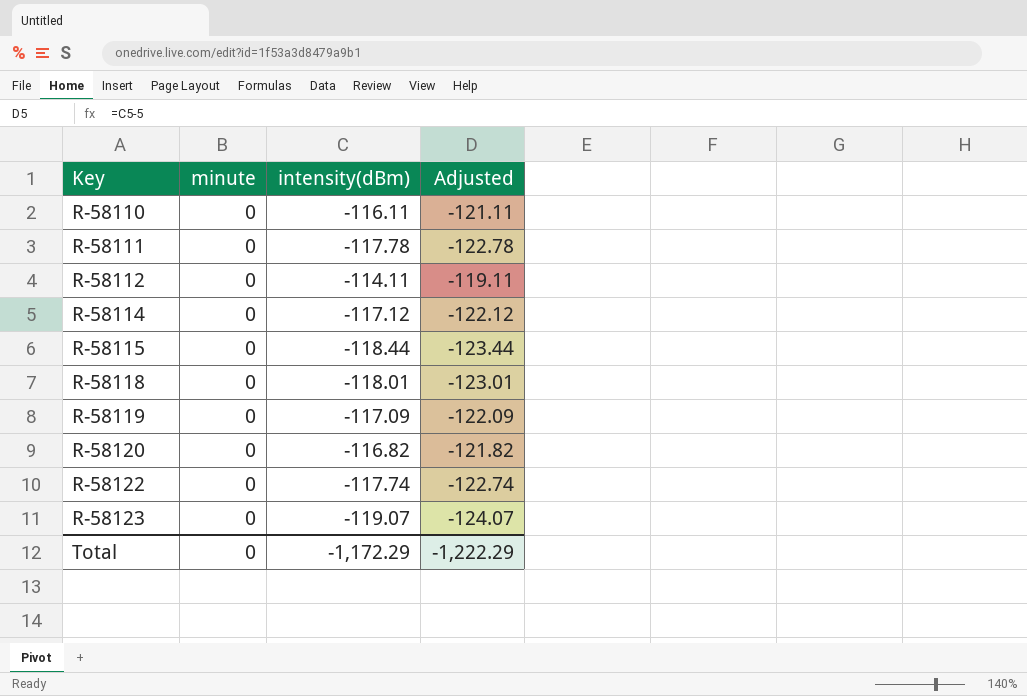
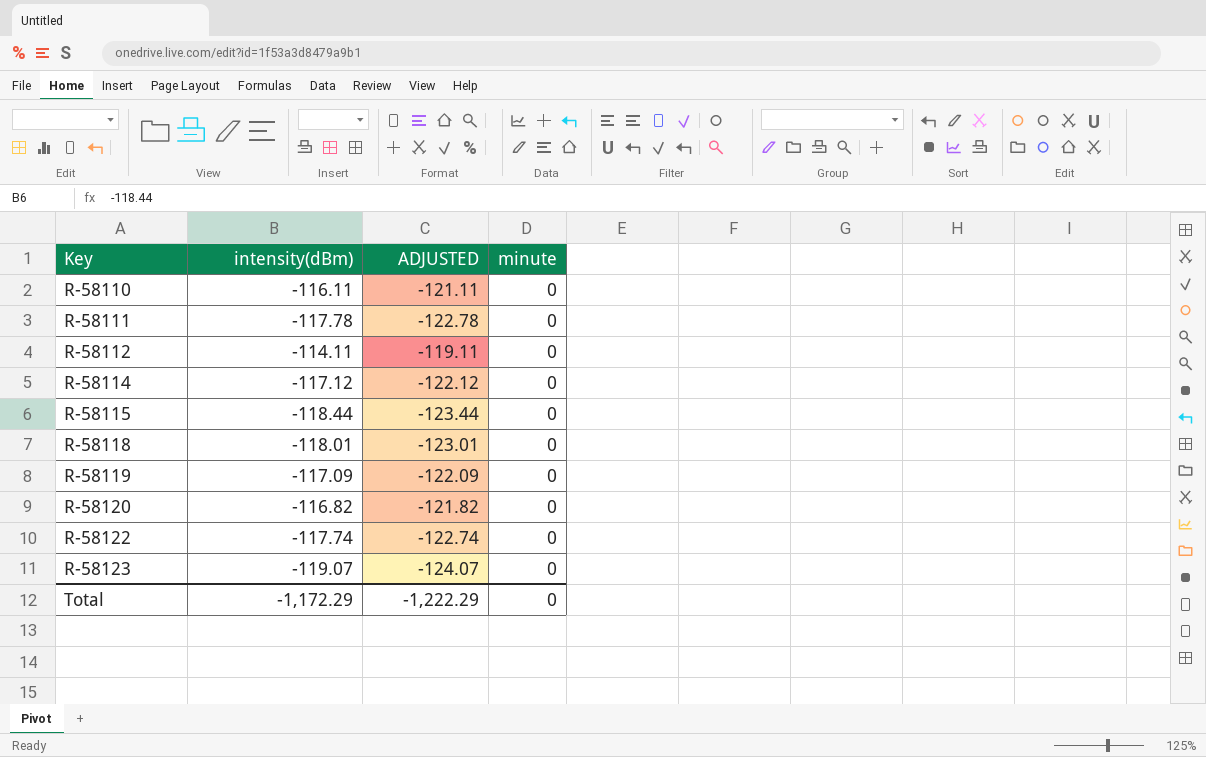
column name: Adjusted -> ADJUSTED
column minute | position: 2 -> 4

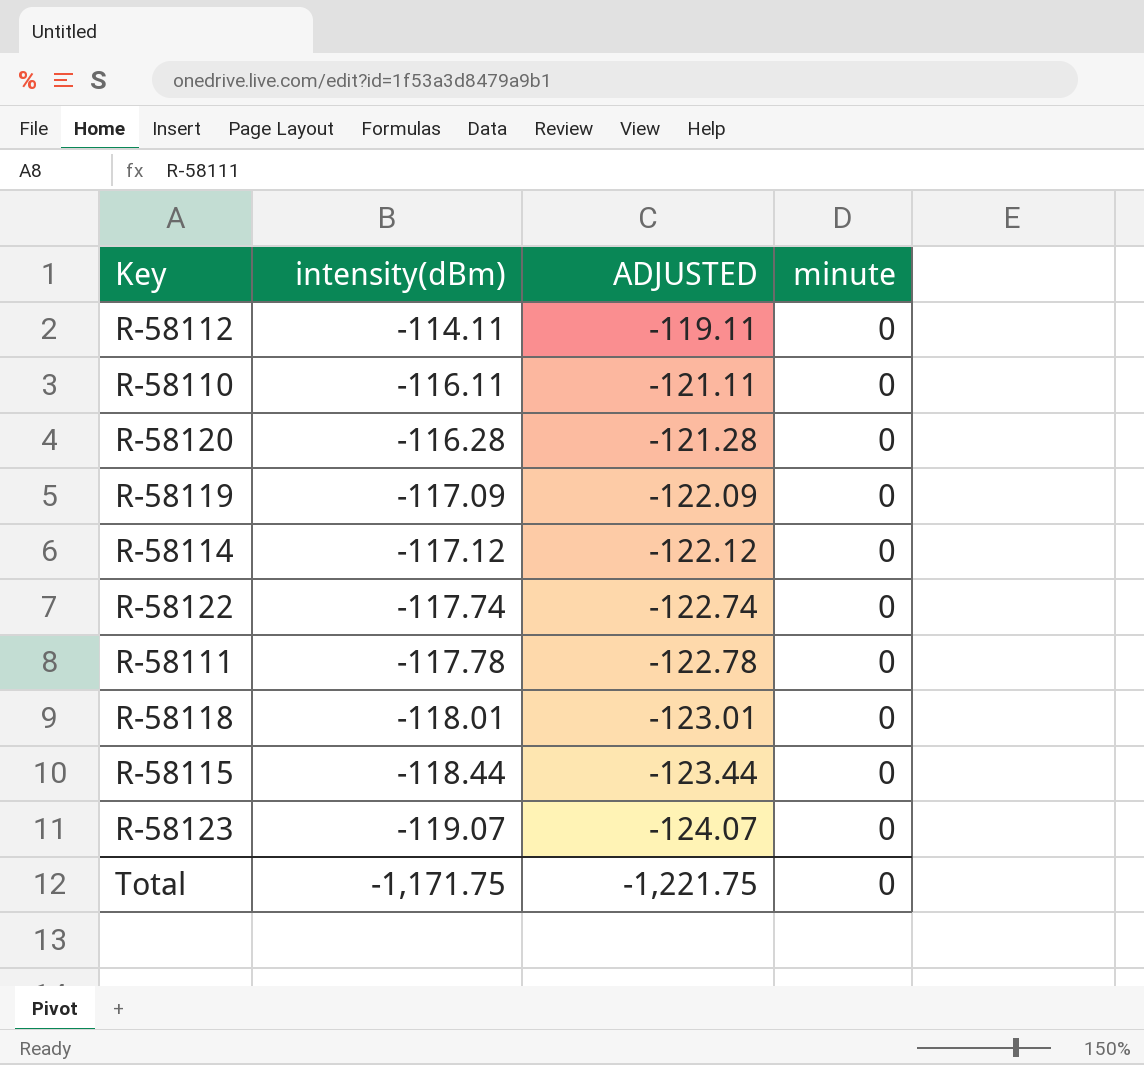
row order: Key ascending -> intensity(dBm) descending
R-58120 | intensity(dBm): -116.82 -> -116.28
R-58120 | ADJUSTED: -121.82 -> -121.28
Total | intensity(dBm): -1,172.29 -> -1,171.75
Total | ADJUSTED: -1,222.29 -> -1,221.75

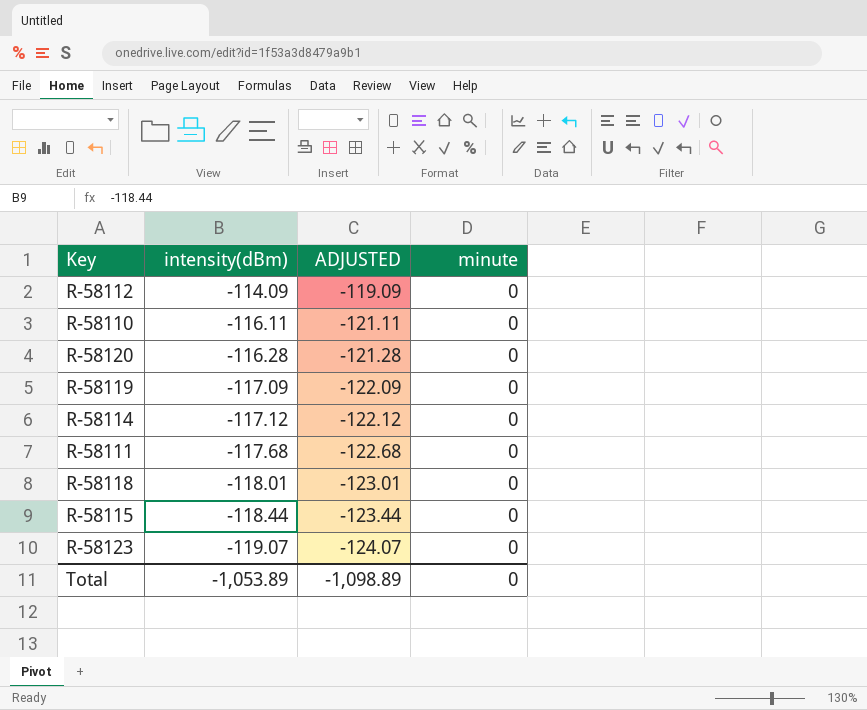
row R-58122: -117.74 | -122.74 | 0 -> none
R-58112 | intensity(dBm): -114.11 -> -114.09
R-58112 | ADJUSTED: -119.11 -> -119.09
R-58111 | intensity(dBm): -117.78 -> -117.68
R-58111 | ADJUSTED: -122.78 -> -122.68
Total | intensity(dBm): -1,171.75 -> -1,053.89
Total | ADJUSTED: -1,221.75 -> -1,098.89

